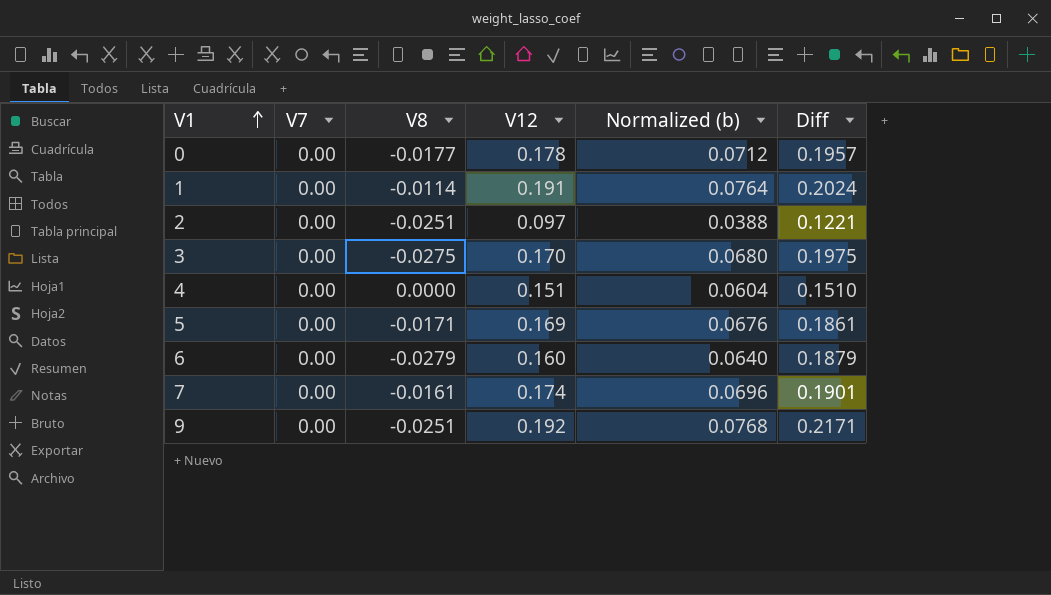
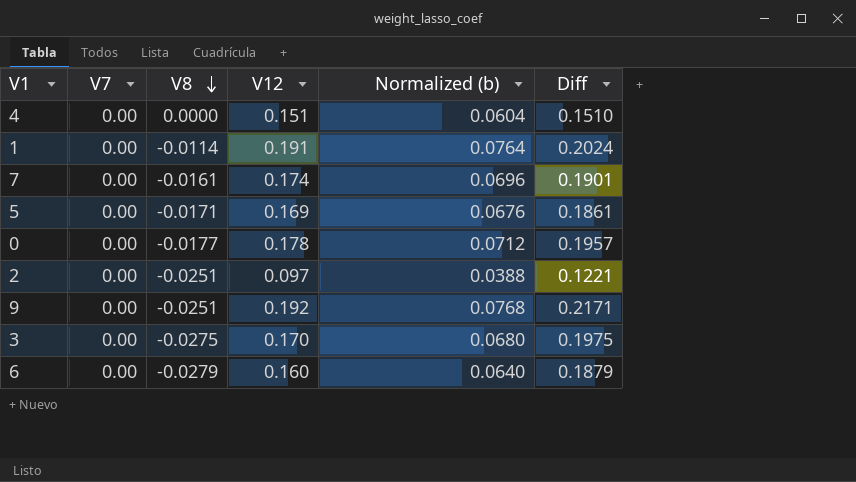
row order: V1 ascending -> V8 descending

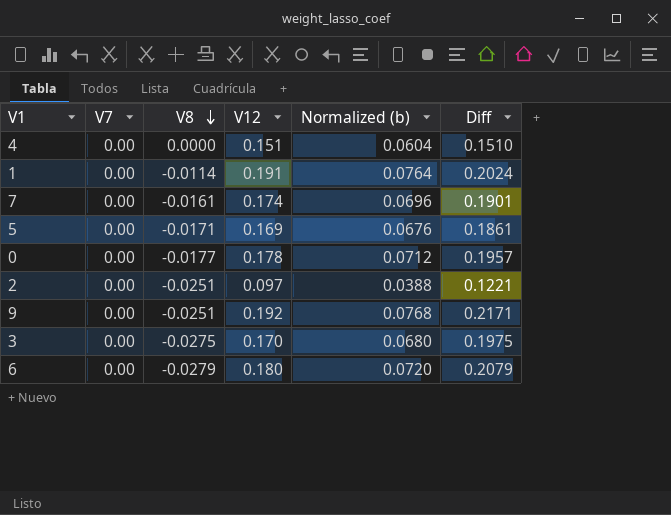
6 | V12: 0.160 -> 0.180
6 | Normalized (b): 0.0640 -> 0.0720
6 | Diff: 0.1879 -> 0.2079

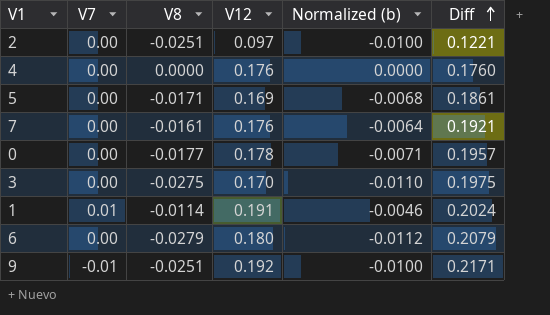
row order: V8 descending -> Diff ascending
column Normalized (b) | formula: [V12] * 0.4 -> [V8] * 0.4
4 | V12: 0.151 -> 0.176
4 | Diff: 0.1510 -> 0.1760
7 | V12: 0.174 -> 0.176
7 | Diff: 0.1901 -> 0.1921
1 | V7: 0.00 -> 0.01
9 | V7: 0.00 -> -0.01

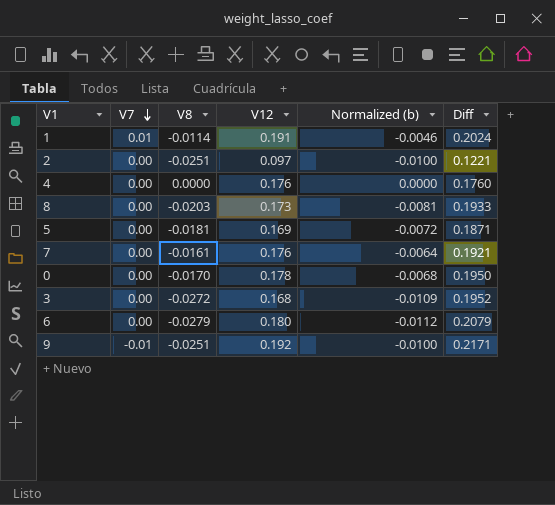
row order: Diff ascending -> V7 descending
row 8: none -> 0.00 | -0.0203 | 0.173 | -0.0081 | 0.1933
5 | V8: -0.0171 -> -0.0181
5 | Normalized (b): -0.0068 -> -0.0072
5 | Diff: 0.1861 -> 0.1871
0 | V8: -0.0177 -> -0.0170
0 | Normalized (b): -0.0071 -> -0.0068
0 | Diff: 0.1957 -> 0.1950
3 | V8: -0.0275 -> -0.0272
3 | V12: 0.170 -> 0.168
3 | Normalized (b): -0.0110 -> -0.0109
3 | Diff: 0.1975 -> 0.1952

